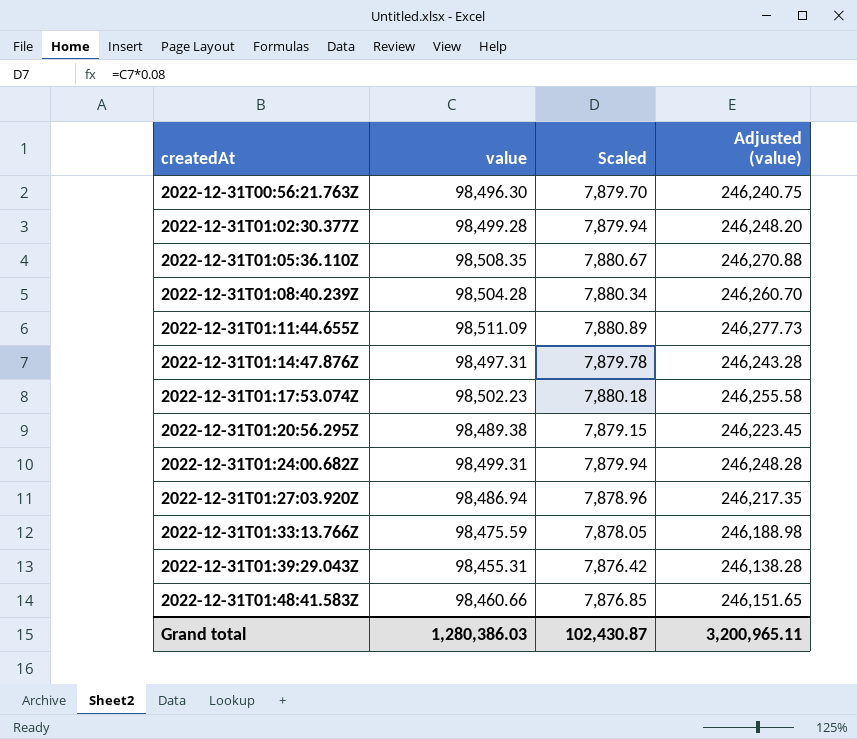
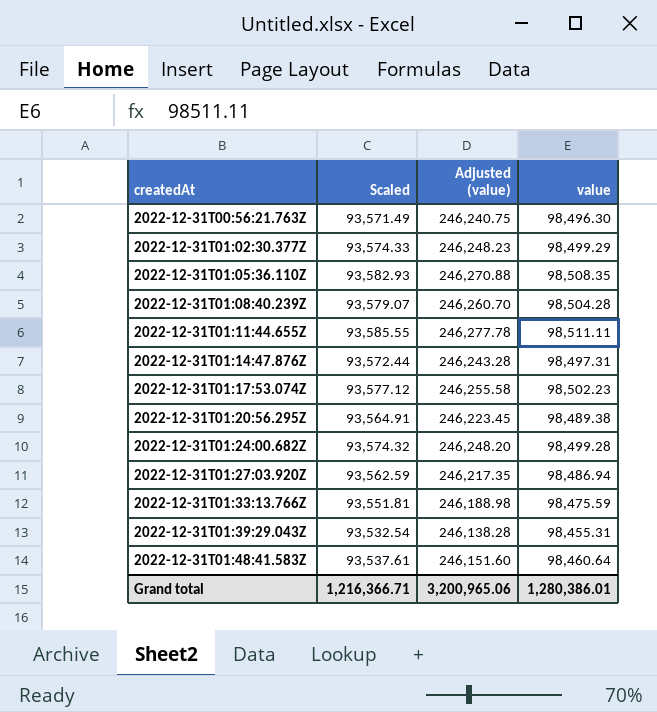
column Scaled | formula: [value] * 0.08 -> [value] * 0.95
column value | position: 2 -> 4
2022-12-31T01:02:30.377Z | Adjusted (value): 246,248.20 -> 246,248.23
2022-12-31T01:02:30.377Z | value: 98,499.28 -> 98,499.29
2022-12-31T01:11:44.655Z | Adjusted (value): 246,277.73 -> 246,277.78
2022-12-31T01:11:44.655Z | value: 98,511.09 -> 98,511.11
2022-12-31T01:24:00.682Z | Adjusted (value): 246,248.28 -> 246,248.20
2022-12-31T01:24:00.682Z | value: 98,499.31 -> 98,499.28
2022-12-31T01:48:41.583Z | Adjusted (value): 246,151.65 -> 246,151.60
2022-12-31T01:48:41.583Z | value: 98,460.66 -> 98,460.64
Grand total | Scaled: 102,430.87 -> 1,216,366.71
Grand total | Adjusted (value): 3,200,965.11 -> 3,200,965.06
Grand total | value: 1,280,386.03 -> 1,280,386.01

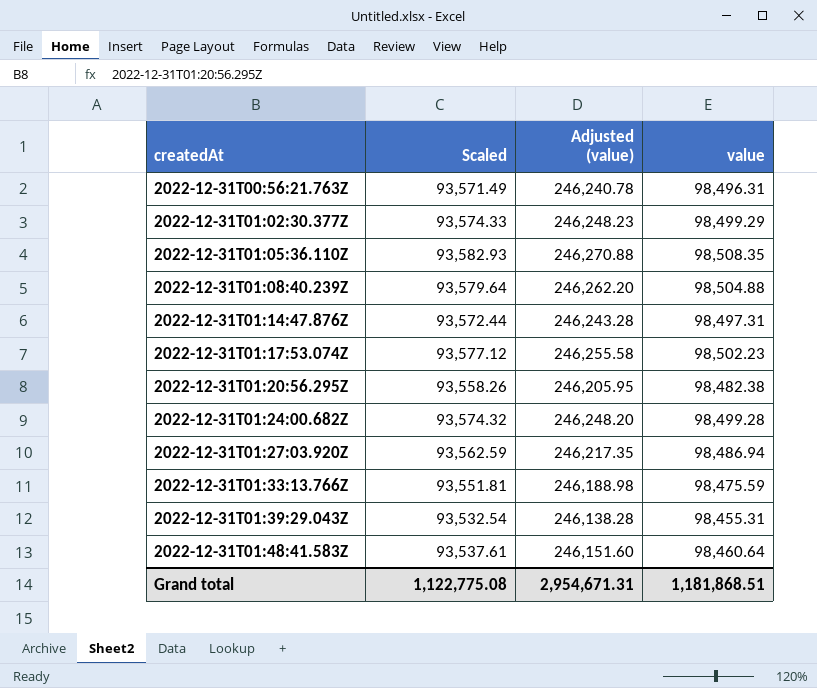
row 2022-12-31T01:11:44.655Z: 93,585.55 | 246,277.78 | 98,511.11 -> none
2022-12-31T00:56:21.763Z | Adjusted (value): 246,240.75 -> 246,240.78
2022-12-31T00:56:21.763Z | value: 98,496.30 -> 98,496.31
2022-12-31T01:08:40.239Z | Scaled: 93,579.07 -> 93,579.64
2022-12-31T01:08:40.239Z | Adjusted (value): 246,260.70 -> 246,262.20
2022-12-31T01:08:40.239Z | value: 98,504.28 -> 98,504.88
2022-12-31T01:20:56.295Z | Scaled: 93,564.91 -> 93,558.26
2022-12-31T01:20:56.295Z | Adjusted (value): 246,223.45 -> 246,205.95
2022-12-31T01:20:56.295Z | value: 98,489.38 -> 98,482.38
Grand total | Scaled: 1,216,366.71 -> 1,122,775.08
Grand total | Adjusted (value): 3,200,965.06 -> 2,954,671.31
Grand total | value: 1,280,386.01 -> 1,181,868.51

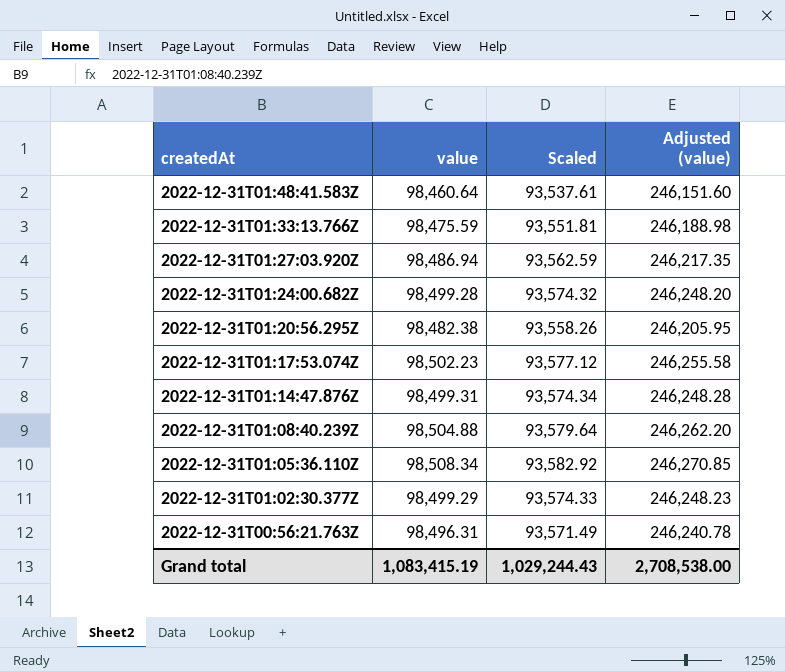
row order: createdAt ascending -> createdAt descending
column value | position: 4 -> 2
row 2022-12-31T01:39:29.043Z: 93,532.54 | 246,138.28 | 98,455.31 -> none
2022-12-31T01:14:47.876Z | value: 98,497.31 -> 98,499.31
2022-12-31T01:14:47.876Z | Scaled: 93,572.44 -> 93,574.34
2022-12-31T01:14:47.876Z | Adjusted (value): 246,243.28 -> 246,248.28
2022-12-31T01:05:36.110Z | value: 98,508.35 -> 98,508.34
2022-12-31T01:05:36.110Z | Scaled: 93,582.93 -> 93,582.92
2022-12-31T01:05:36.110Z | Adjusted (value): 246,270.88 -> 246,270.85
Grand total | value: 1,181,868.51 -> 1,083,415.19
Grand total | Scaled: 1,122,775.08 -> 1,029,244.43
Grand total | Adjusted (value): 2,954,671.31 -> 2,708,538.00

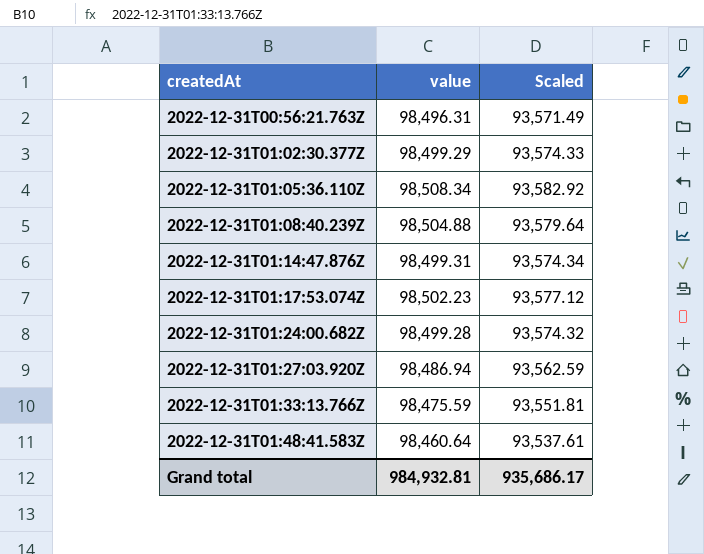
row order: createdAt descending -> createdAt ascending
column Adjusted (value) | formula: [value] * 2.5 -> none
row 2022-12-31T01:20:56.295Z: 98,482.38 | 93,558.26 | 246,205.95 -> none
Grand total | value: 1,083,415.19 -> 984,932.81
Grand total | Scaled: 1,029,244.43 -> 935,686.17

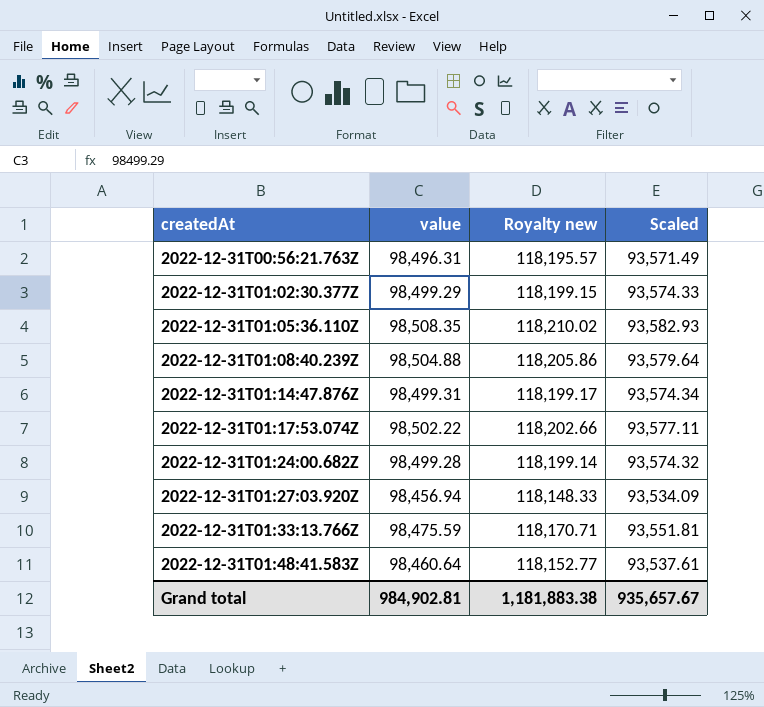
column Royalty new | formula: none -> [value] * 1.2
2022-12-31T01:05:36.110Z | value: 98,508.34 -> 98,508.35
2022-12-31T01:05:36.110Z | Scaled: 93,582.92 -> 93,582.93
2022-12-31T01:17:53.074Z | value: 98,502.23 -> 98,502.22
2022-12-31T01:17:53.074Z | Scaled: 93,577.12 -> 93,577.11
2022-12-31T01:27:03.920Z | value: 98,486.94 -> 98,456.94
2022-12-31T01:27:03.920Z | Scaled: 93,562.59 -> 93,534.09
Grand total | value: 984,932.81 -> 984,902.81
Grand total | Scaled: 935,686.17 -> 935,657.67

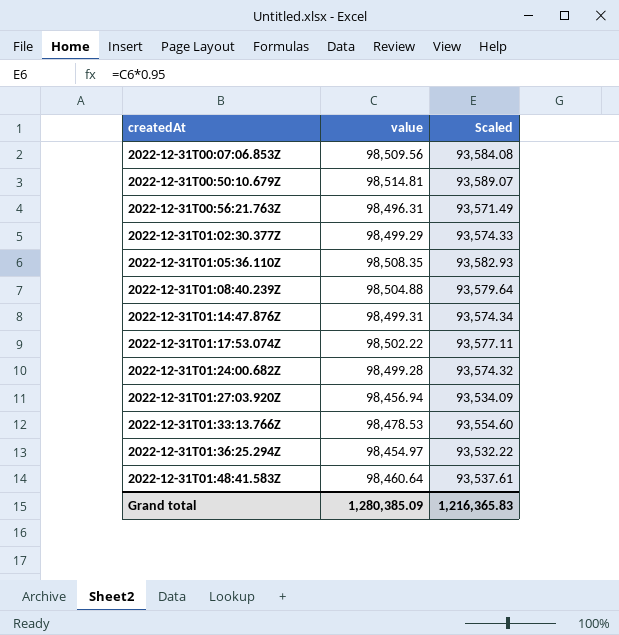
column Royalty new | formula: [value] * 1.2 -> none
row 2022-12-31T00:07:06.853Z: none -> 98,509.56 | 93,584.08
row 2022-12-31T00:50:10.679Z: none -> 98,514.81 | 93,589.07
2022-12-31T01:33:13.766Z | value: 98,475.59 -> 98,478.53
2022-12-31T01:33:13.766Z | Scaled: 93,551.81 -> 93,554.60
row 2022-12-31T01:36:25.294Z: none -> 98,454.97 | 93,532.22
Grand total | value: 984,902.81 -> 1,280,385.09
Grand total | Scaled: 935,657.67 -> 1,216,365.83

